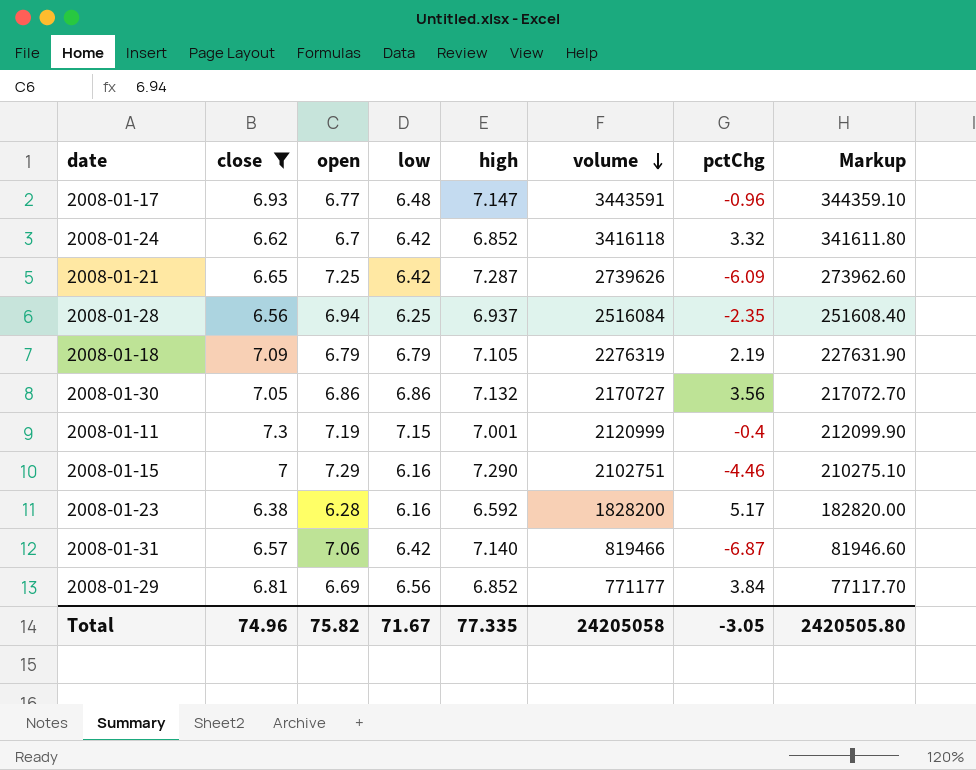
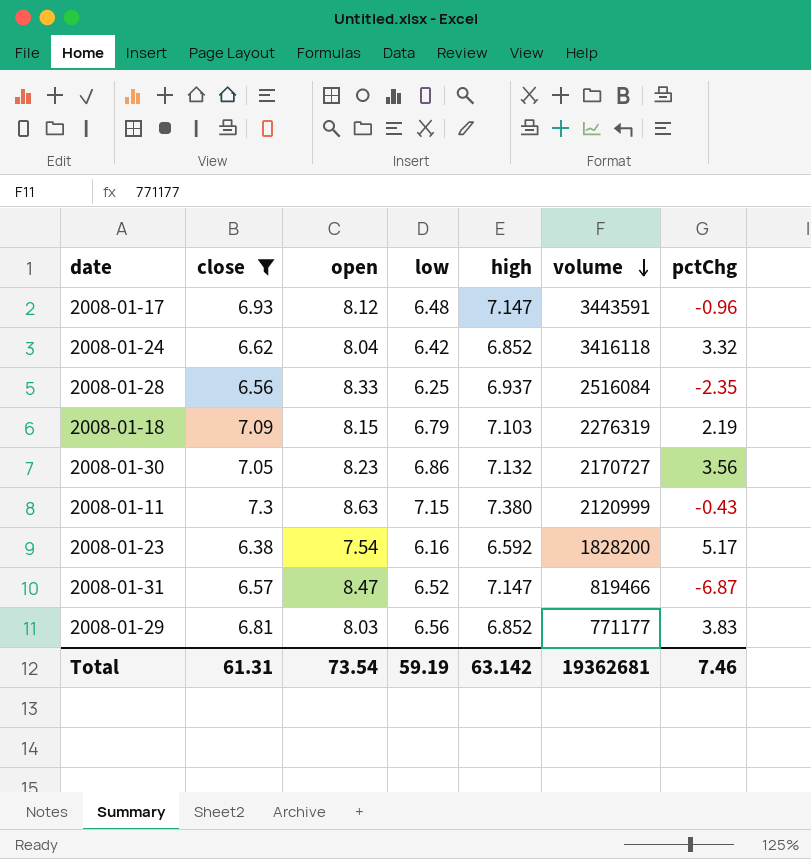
column Markup | formula: [volume] * 0.1 -> none
row 2008-01-21: 6.65 | 7.25 | 6.42 | 7.287 | 2739626 | -6.09 | 273962.60 -> none
row 2008-01-15: 7 | 7.29 | 6.16 | 7.290 | 2102751 | -4.46 | 210275.10 -> none
2008-01-17 | open: 6.77 -> 8.12
2008-01-24 | open: 6.7 -> 8.04
2008-01-28 | open: 6.94 -> 8.33
2008-01-18 | open: 6.79 -> 8.15
2008-01-18 | high: 7.105 -> 7.103
2008-01-30 | open: 6.86 -> 8.23
2008-01-11 | open: 7.19 -> 8.63
2008-01-11 | high: 7.001 -> 7.380
2008-01-11 | pctChg: -0.4 -> -0.43
2008-01-23 | open: 6.28 -> 7.54
2008-01-31 | open: 7.06 -> 8.47
2008-01-31 | low: 6.42 -> 6.52
2008-01-31 | high: 7.140 -> 7.147
2008-01-29 | open: 6.69 -> 8.03
2008-01-29 | pctChg: 3.84 -> 3.83
Total | close: 74.96 -> 61.31
Total | open: 75.82 -> 73.54
Total | low: 71.67 -> 59.19
Total | high: 77.335 -> 63.142
Total | volume: 24205058 -> 19362681
Total | pctChg: -3.05 -> 7.46

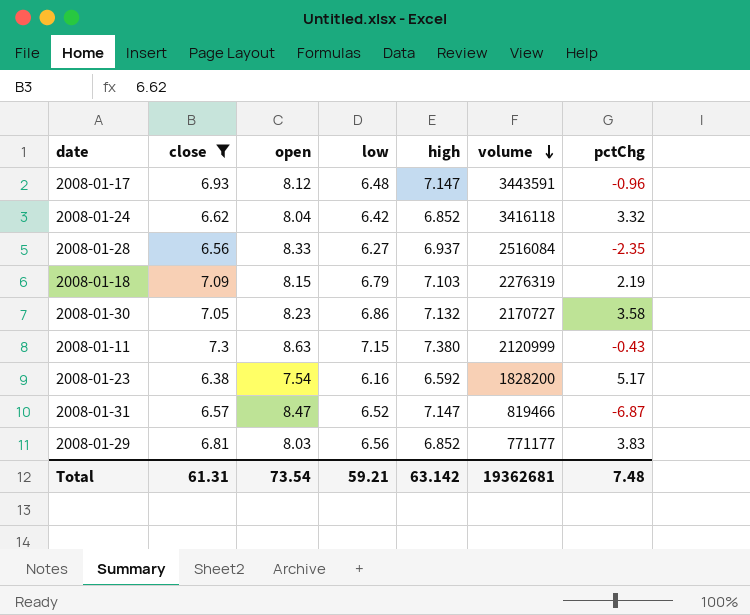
2008-01-28 | low: 6.25 -> 6.27
2008-01-30 | pctChg: 3.56 -> 3.58
Total | low: 59.19 -> 59.21
Total | pctChg: 7.46 -> 7.48

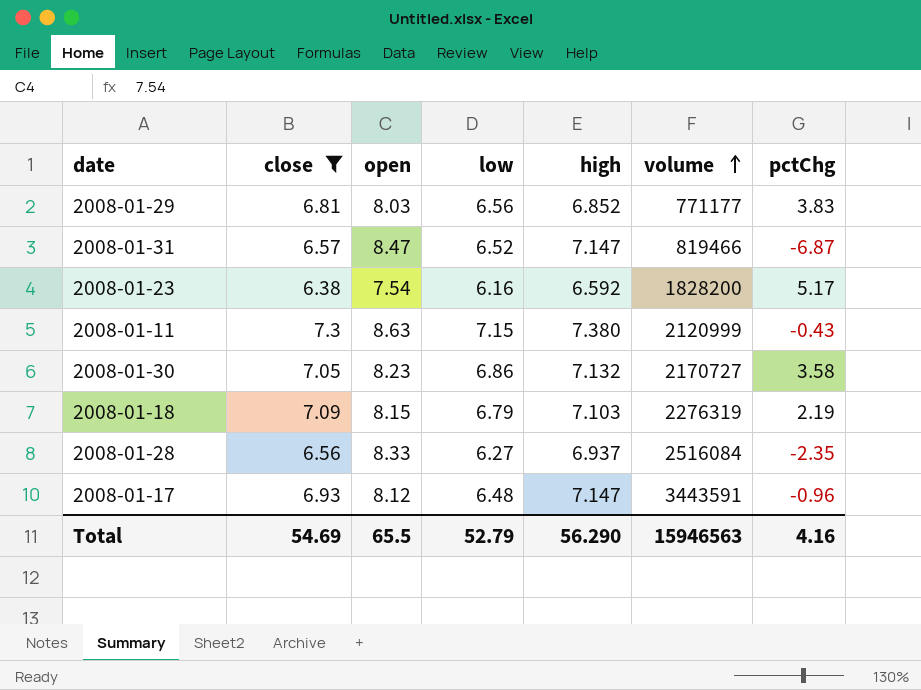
row order: volume descending -> volume ascending
row 2008-01-24: 6.62 | 8.04 | 6.42 | 6.852 | 3416118 | 3.32 -> none
Total | close: 61.31 -> 54.69
Total | open: 73.54 -> 65.5
Total | low: 59.21 -> 52.79
Total | high: 63.142 -> 56.290
Total | volume: 19362681 -> 15946563
Total | pctChg: 7.48 -> 4.16

